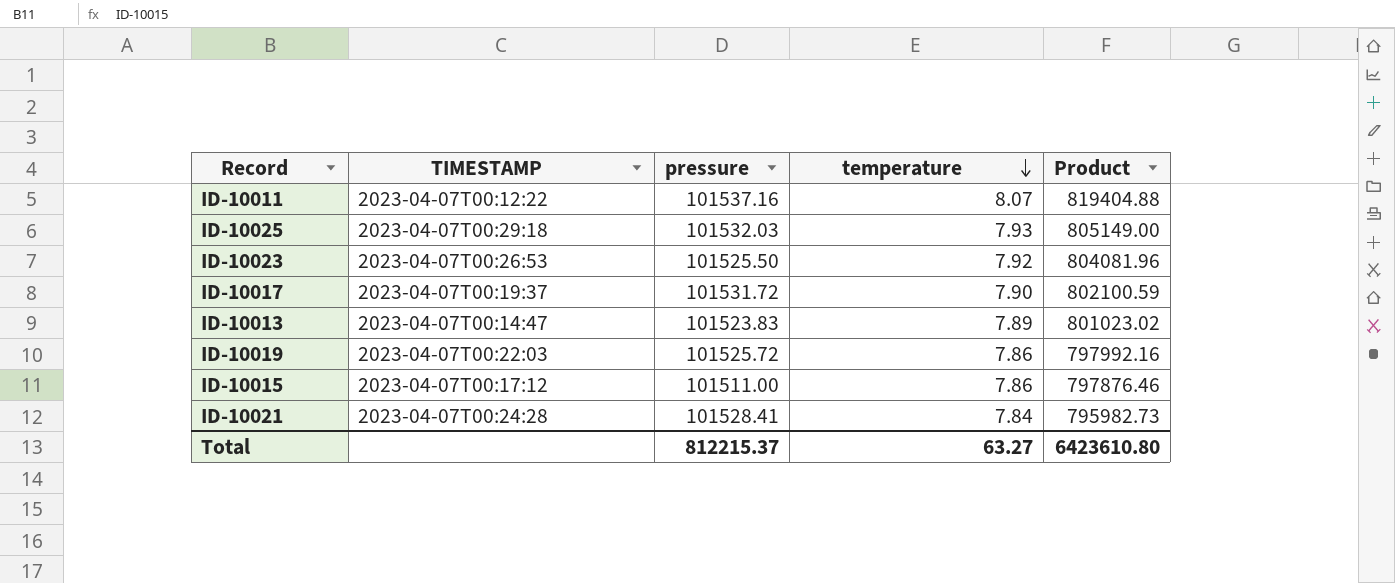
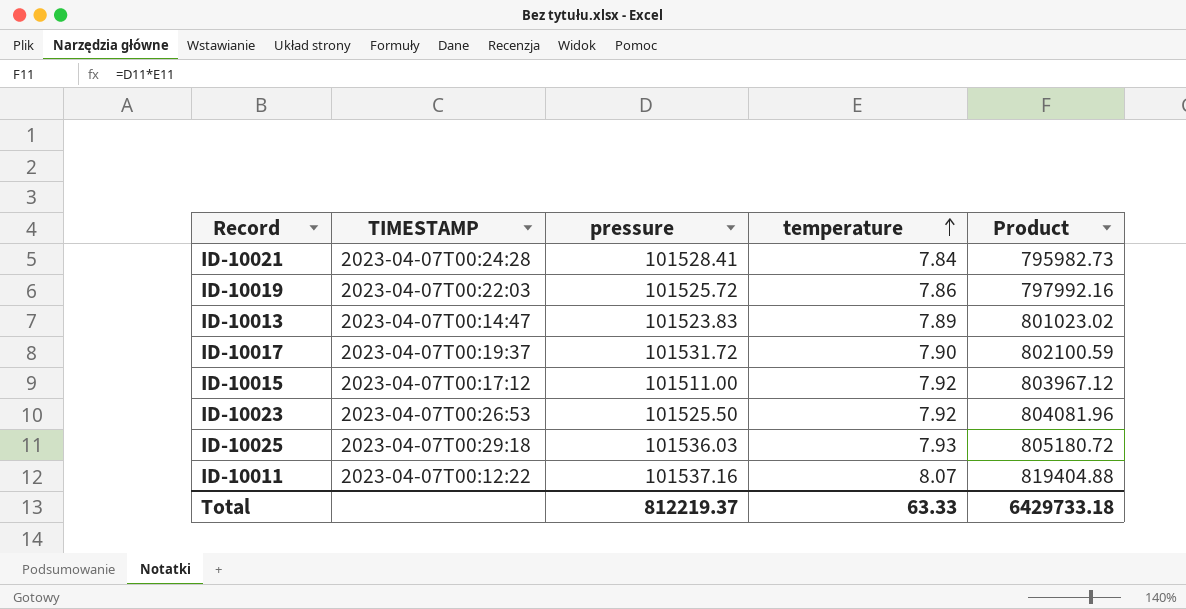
row order: temperature descending -> temperature ascending
ID-10015 | temperature: 7.86 -> 7.92
ID-10015 | Product: 797876.46 -> 803967.12
ID-10025 | pressure: 101532.03 -> 101536.03
ID-10025 | Product: 805149.00 -> 805180.72
Total | pressure: 812215.37 -> 812219.37
Total | temperature: 63.27 -> 63.33
Total | Product: 6423610.80 -> 6429733.18

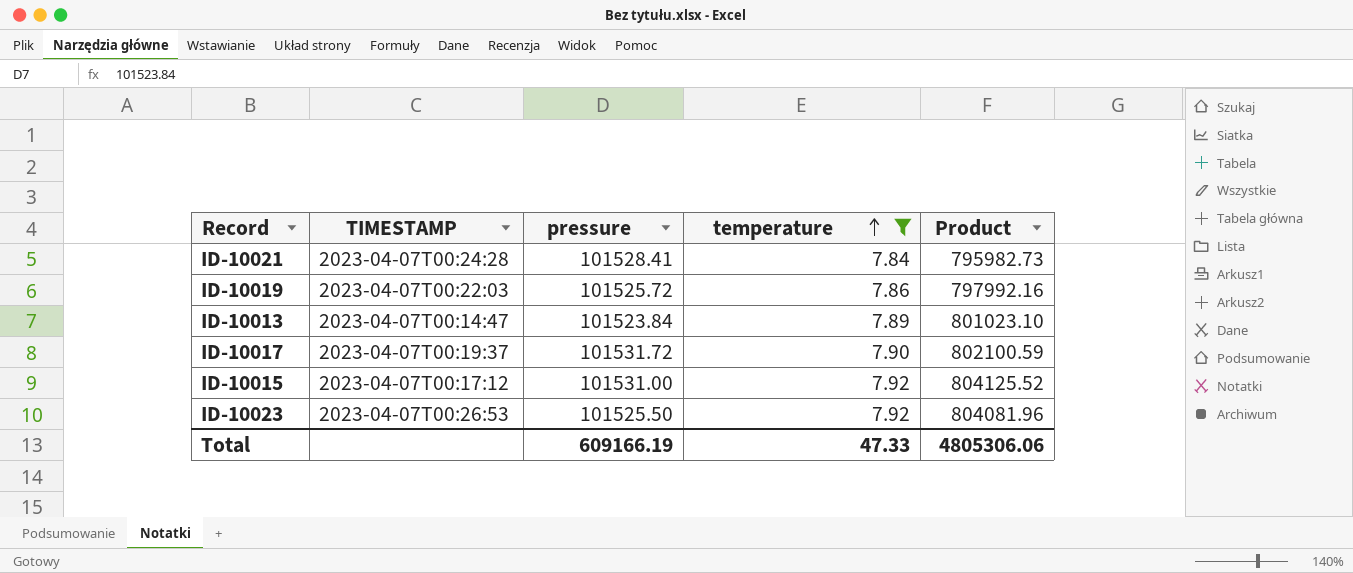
filter: none -> temperature <= 7.92
ID-10013 | pressure: 101523.83 -> 101523.84
ID-10013 | Product: 801023.02 -> 801023.10
ID-10015 | pressure: 101511.00 -> 101531.00
ID-10015 | Product: 803967.12 -> 804125.52
Total | pressure: 812219.37 -> 609166.19
Total | temperature: 63.33 -> 47.33
Total | Product: 6429733.18 -> 4805306.06

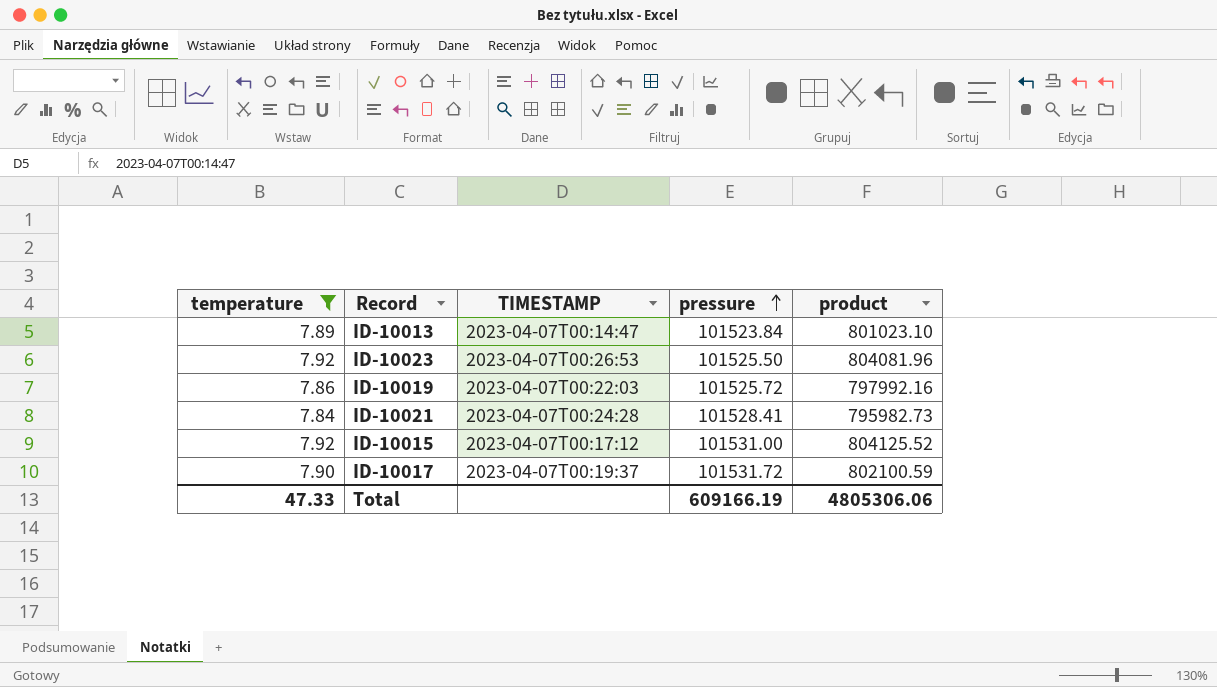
row order: temperature ascending -> pressure ascending
column temperature | position: 4 -> 1
column name: Product -> product

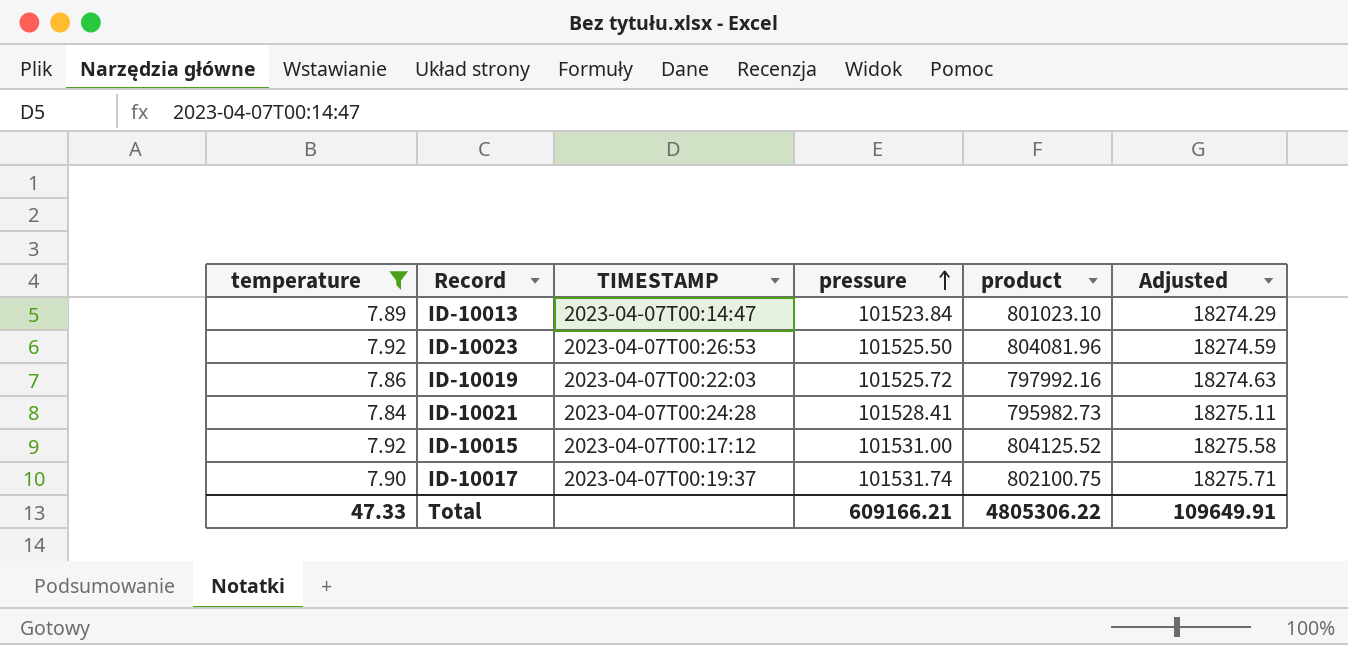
column Adjusted | formula: none -> [pressure] * 0.18
ID-10017 | pressure: 101531.72 -> 101531.74
ID-10017 | product: 802100.59 -> 802100.75
Total | pressure: 609166.19 -> 609166.21
Total | product: 4805306.06 -> 4805306.22

